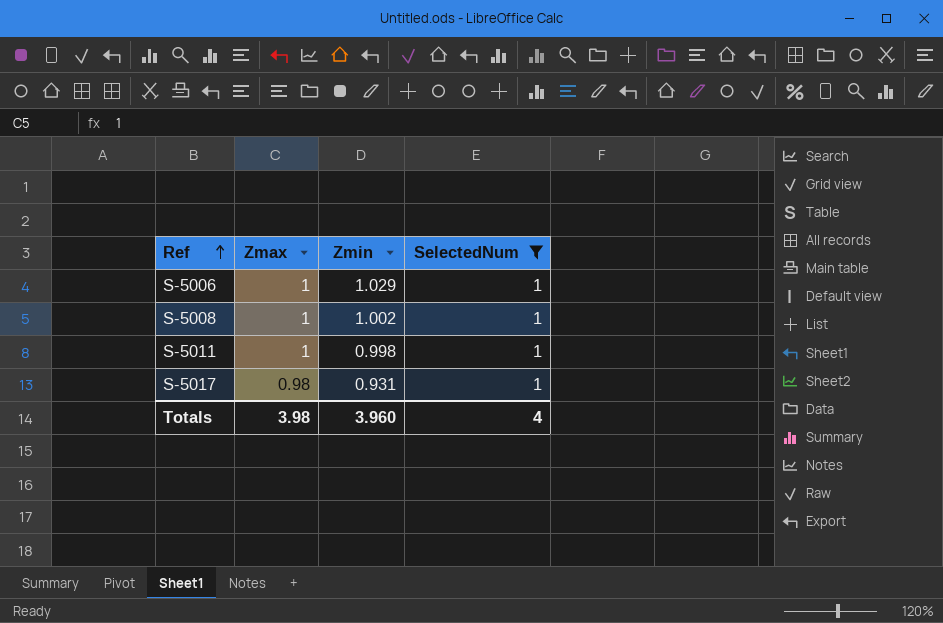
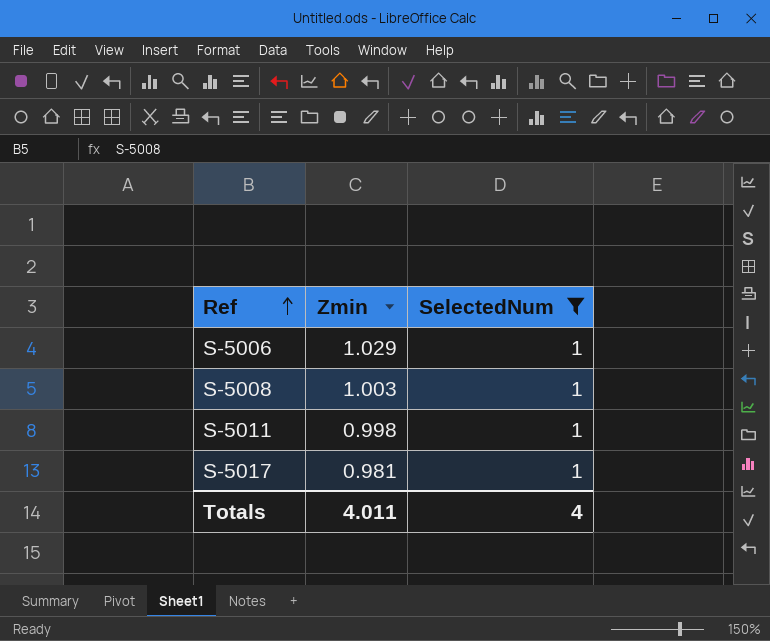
column Zmax | position: 2 -> none
S-5008 | Zmin: 1.002 -> 1.003
S-5017 | Zmin: 0.931 -> 0.981
Totals | Zmin: 3.960 -> 4.011

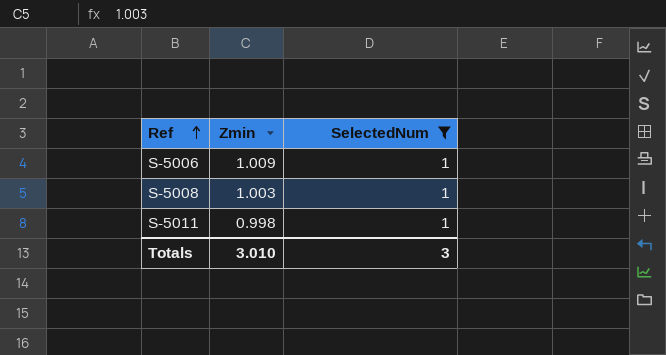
row S-5017: 0.981 | 1 -> none
S-5006 | Zmin: 1.029 -> 1.009
Totals | Zmin: 4.011 -> 3.010
Totals | SelectedNum: 4 -> 3

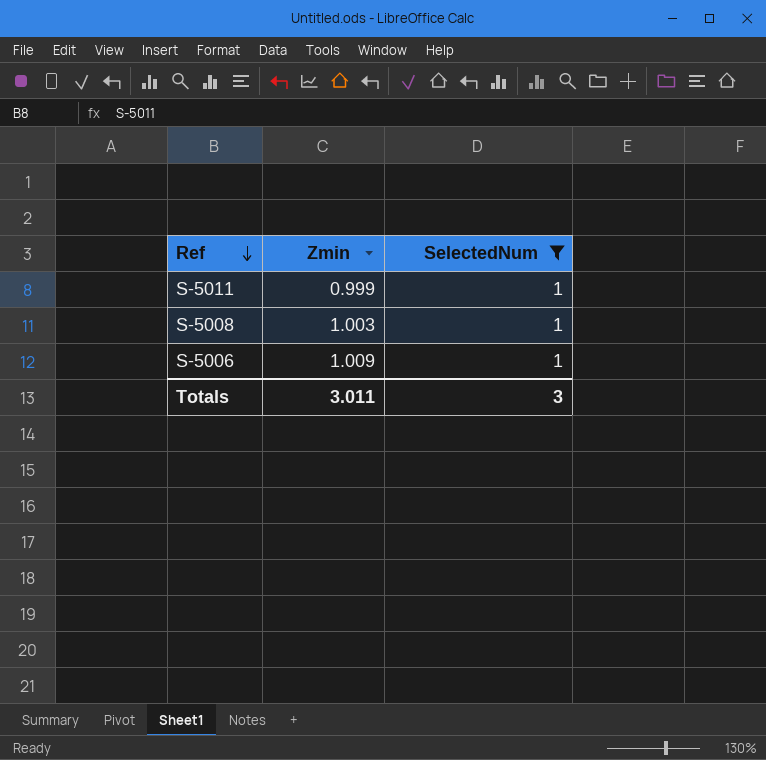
row order: Ref ascending -> Ref descending
S-5011 | Zmin: 0.998 -> 0.999
Totals | Zmin: 3.010 -> 3.011

